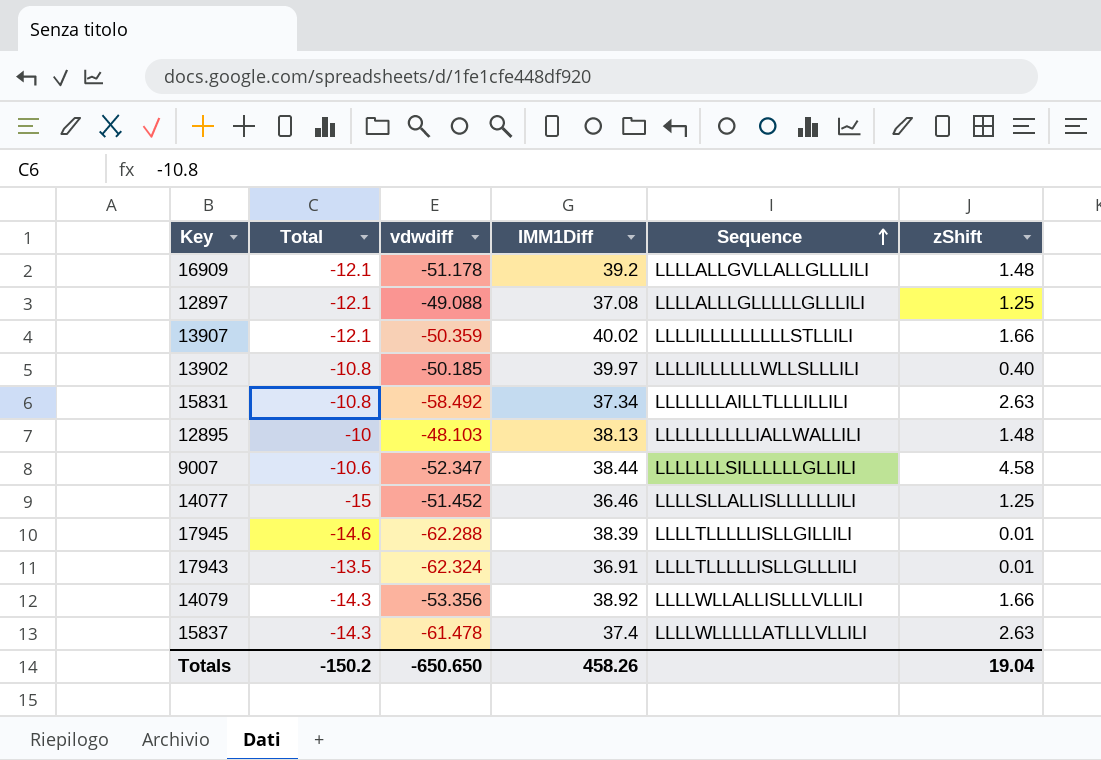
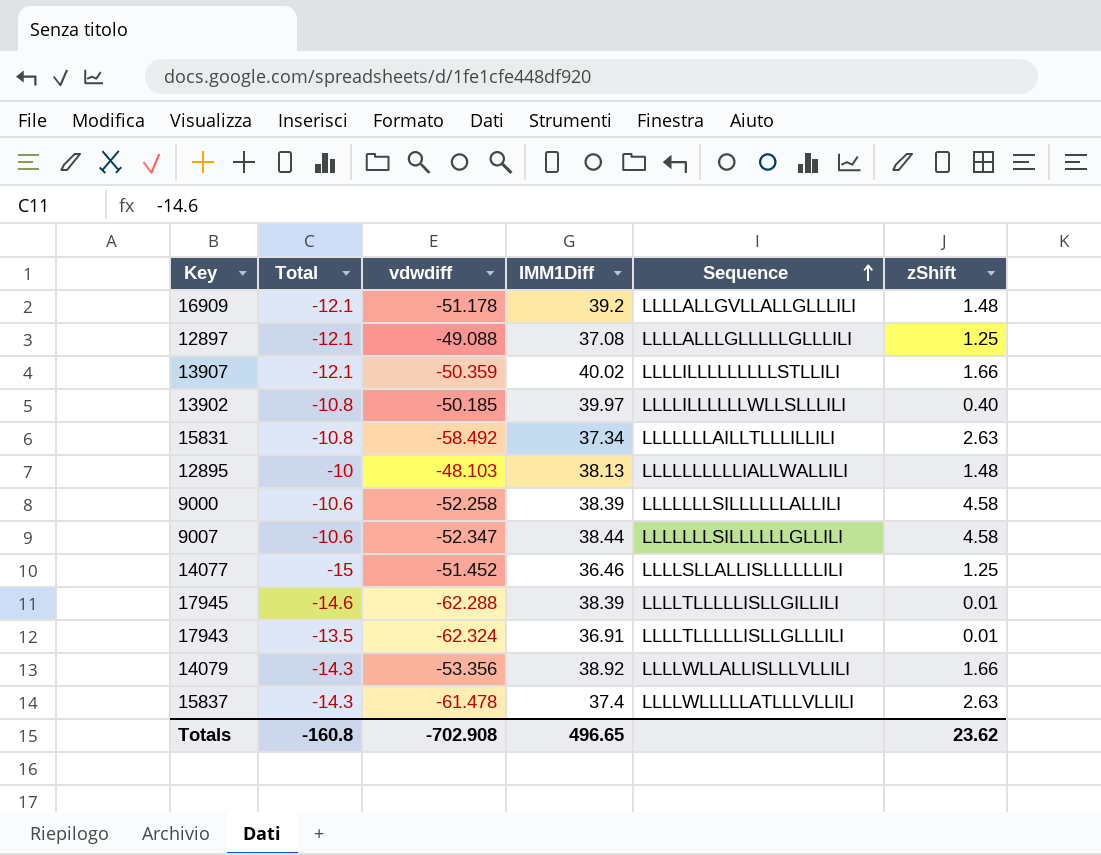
row 9000: none -> -10.6 | -52.258 | 38.39 | LLLLLLLSILLLLLLALLILI | 4.58
Totals | Total: -150.2 -> -160.8
Totals | vdwdiff: -650.650 -> -702.908
Totals | IMM1Diff: 458.26 -> 496.65
Totals | zShift: 19.04 -> 23.62

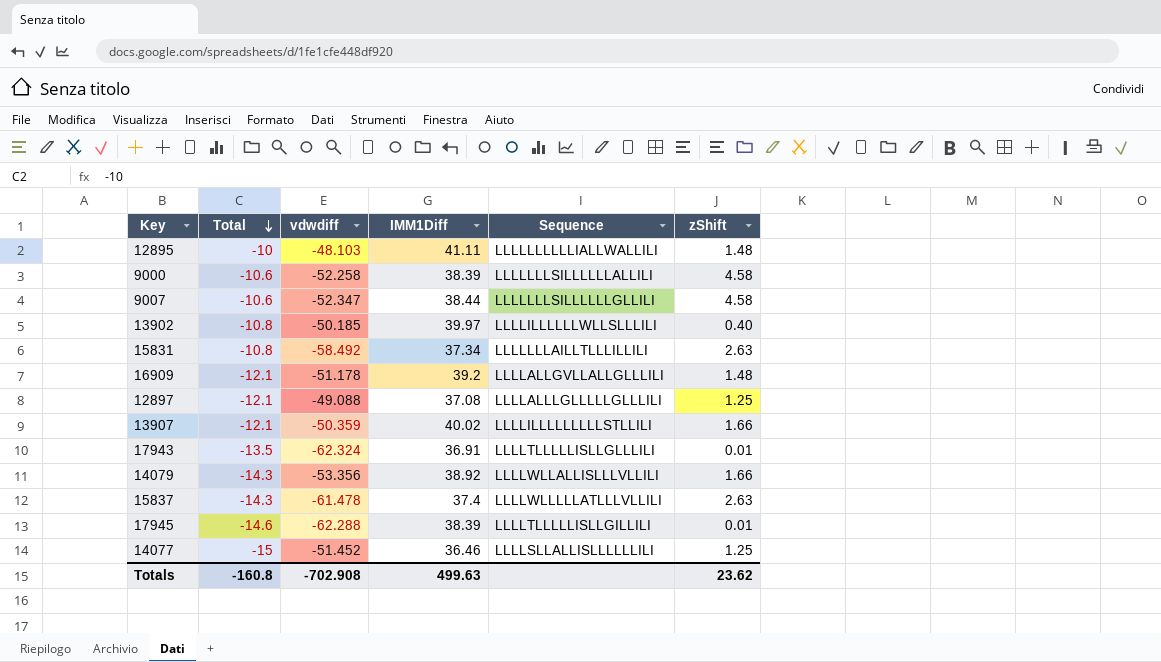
row order: Sequence ascending -> Total descending
12895 | IMM1Diff: 38.13 -> 41.11
Totals | IMM1Diff: 496.65 -> 499.63

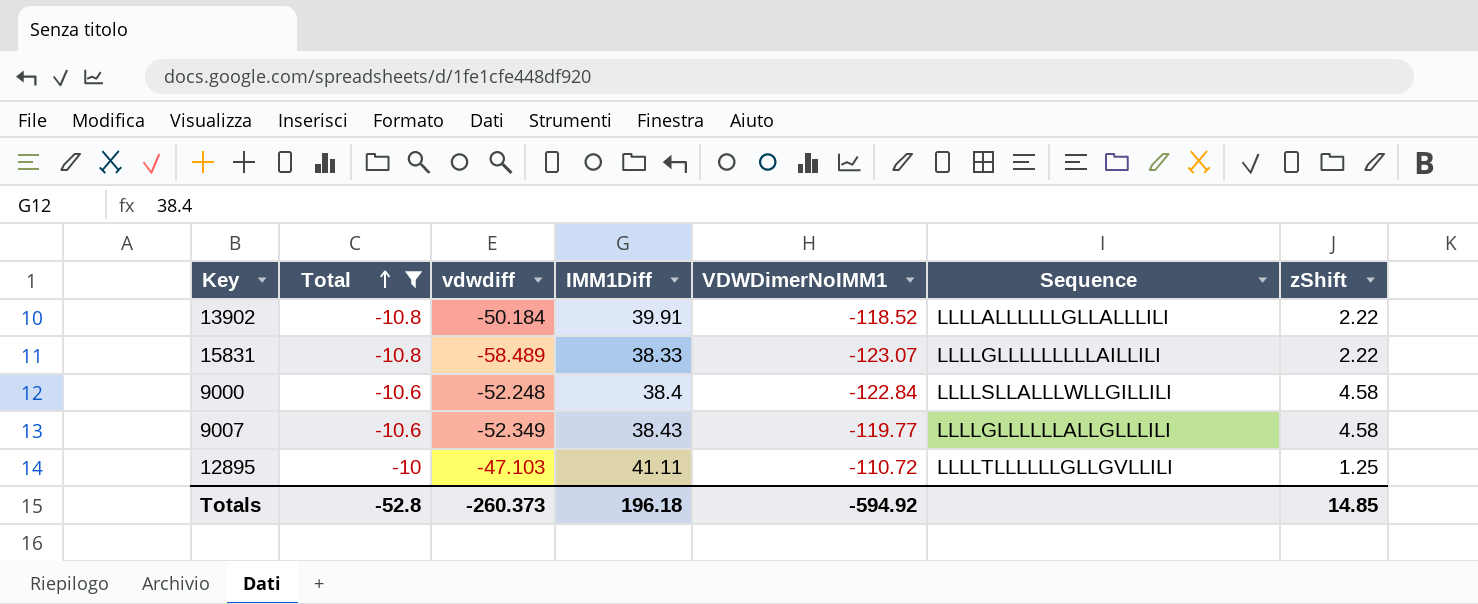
filter: none -> Total >= -10.8
row order: Total descending -> Total ascending
column VDWDimerNoIMM1 | position: none -> 5
13902 | vdwdiff: -50.185 -> -50.184
13902 | IMM1Diff: 39.97 -> 39.91
13902 | Sequence: LLLLILLLLLLWLLSLLLILI -> LLLLALLLLLLGLLALLLILI
13902 | zShift: 0.40 -> 2.22
15831 | vdwdiff: -58.492 -> -58.489
15831 | IMM1Diff: 37.34 -> 38.33
15831 | Sequence: LLLLLLLAILLTLLLILLILI -> LLLLGLLLLLLLLLAILLILI
15831 | zShift: 2.63 -> 2.22
9000 | vdwdiff: -52.258 -> -52.248
9000 | IMM1Diff: 38.39 -> 38.4
9000 | Sequence: LLLLLLLSILLLLLLALLILI -> LLLLSLLALLLWLLGILLILI
9007 | vdwdiff: -52.347 -> -52.349
9007 | IMM1Diff: 38.44 -> 38.43
9007 | Sequence: LLLLLLLSILLLLLLGLLILI -> LLLLGLLLLLLALLGLLLILI
12895 | vdwdiff: -48.103 -> -47.103
12895 | Sequence: LLLLLLLLLLIALLWALLILI -> LLLLTLLLLLLGLLGVLLILI
12895 | zShift: 1.48 -> 1.25
Totals | Total: -160.8 -> -52.8
Totals | vdwdiff: -702.908 -> -260.373
Totals | IMM1Diff: 499.63 -> 196.18
Totals | zShift: 23.62 -> 14.85

